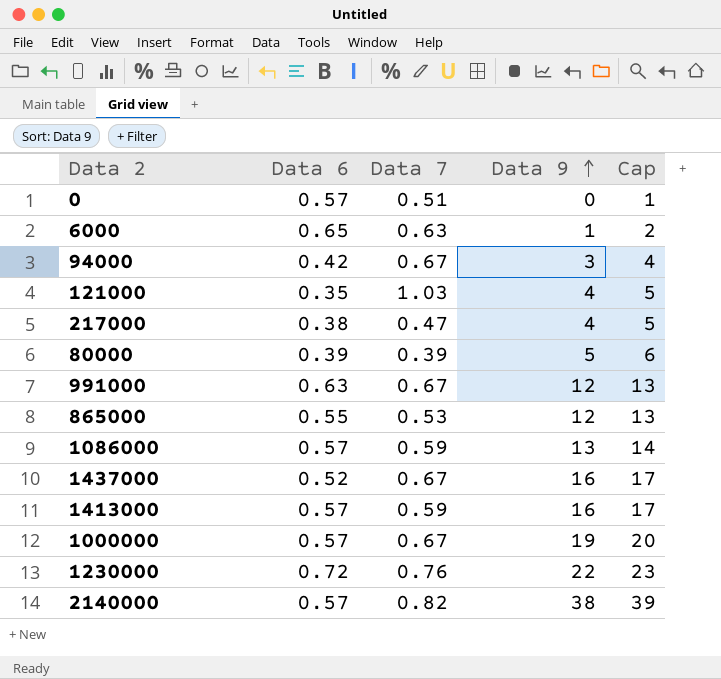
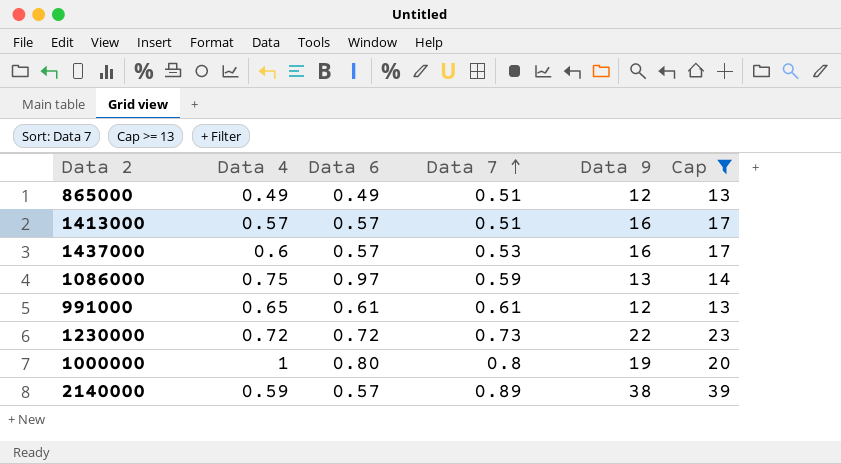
filter: none -> Cap >= 13
row order: Data 9 ascending -> Data 7 ascending
column Data 4 | position: none -> 2
865000 | Data 6: 0.55 -> 0.49
865000 | Data 7: 0.53 -> 0.51
1413000 | Data 7: 0.59 -> 0.51
1437000 | Data 6: 0.52 -> 0.57
1437000 | Data 7: 0.67 -> 0.53
1086000 | Data 6: 0.57 -> 0.97
991000 | Data 6: 0.63 -> 0.61
991000 | Data 7: 0.67 -> 0.61
1230000 | Data 7: 0.76 -> 0.73
1000000 | Data 6: 0.57 -> 0.80
1000000 | Data 7: 0.67 -> 0.8
2140000 | Data 7: 0.82 -> 0.89

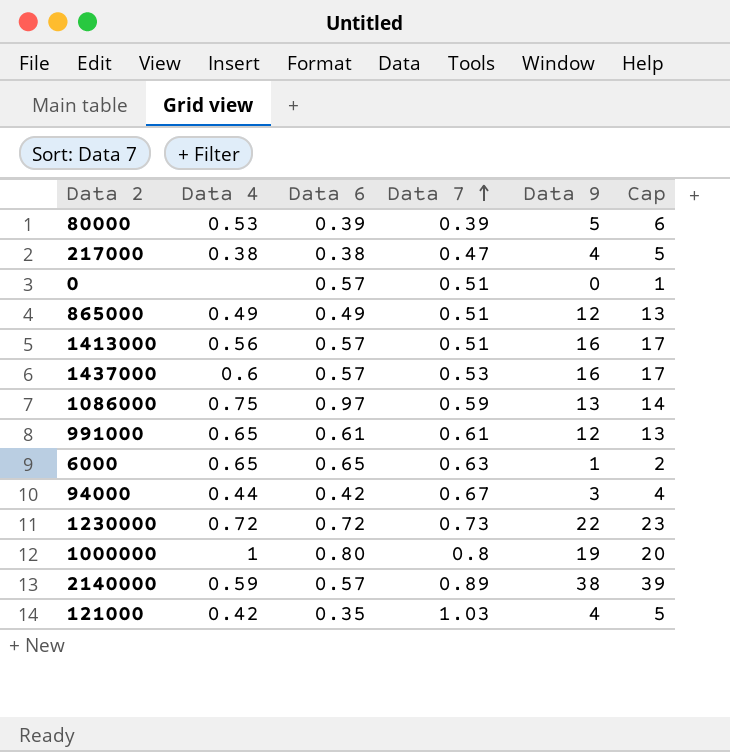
filter: Cap >= 13 -> none
1413000 | Data 4: 0.57 -> 0.56

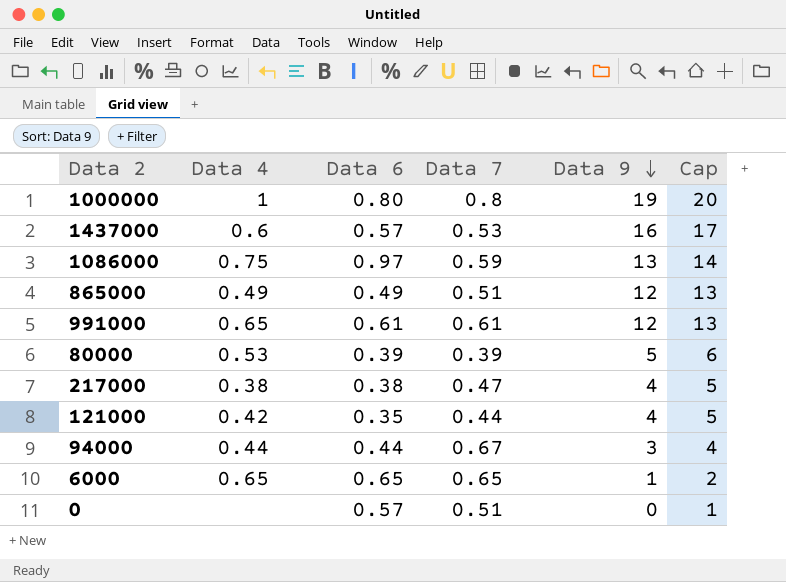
row order: Data 7 ascending -> Data 9 descending
row 1413000: 0.56 | 0.57 | 0.51 | 16 | 17 -> none
row 1230000: 0.72 | 0.72 | 0.73 | 22 | 23 -> none
row 2140000: 0.59 | 0.57 | 0.89 | 38 | 39 -> none
121000 | Data 7: 1.03 -> 0.44
94000 | Data 6: 0.42 -> 0.44
6000 | Data 7: 0.63 -> 0.65

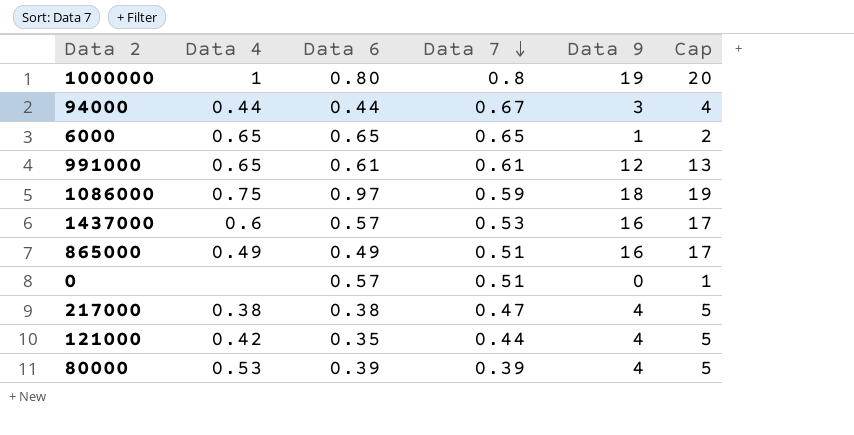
row order: Data 9 descending -> Data 7 descending
1086000 | Data 9: 13 -> 18
1086000 | Cap: 14 -> 19
865000 | Data 9: 12 -> 16
865000 | Cap: 13 -> 17
80000 | Data 9: 5 -> 4
80000 | Cap: 6 -> 5

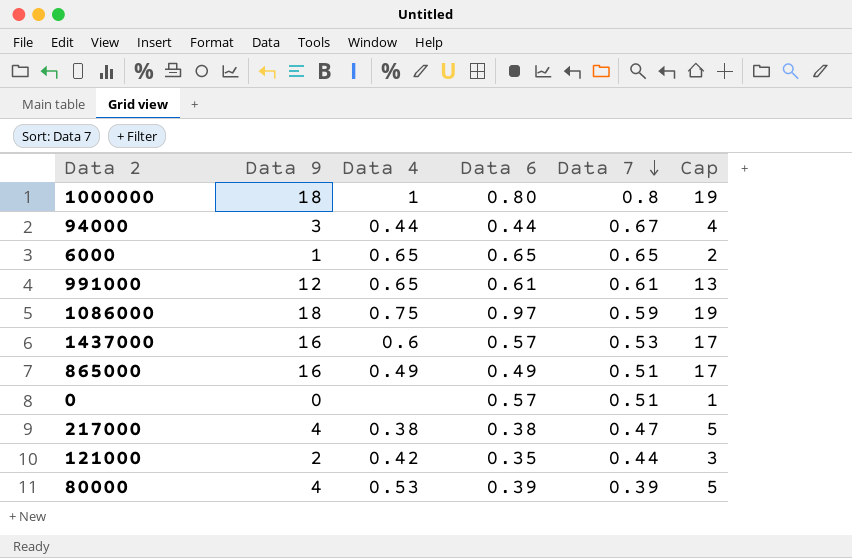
column Data 9 | position: 5 -> 2
1000000 | Data 9: 19 -> 18
1000000 | Cap: 20 -> 19
121000 | Data 9: 4 -> 2
121000 | Cap: 5 -> 3

